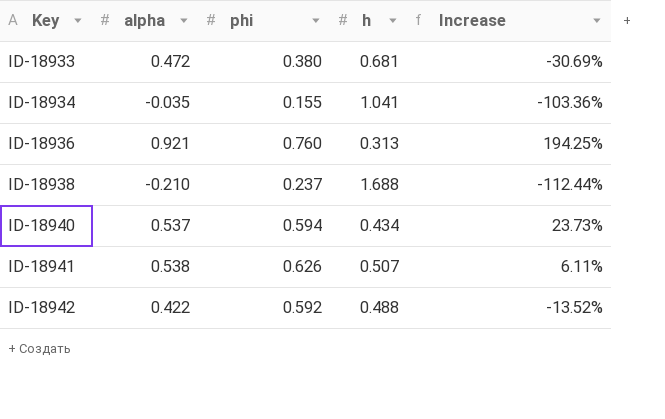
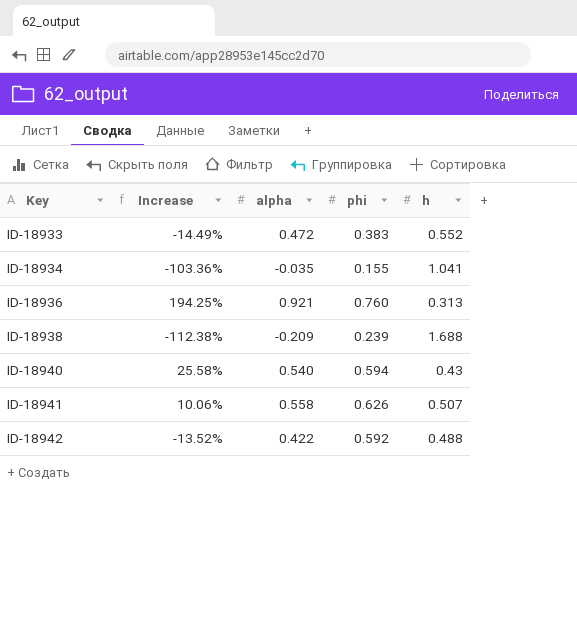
column Increase | position: 5 -> 2
ID-18933 | Increase: -30.69% -> -14.49%
ID-18933 | phi: 0.380 -> 0.383
ID-18933 | h: 0.681 -> 0.552
ID-18938 | Increase: -112.44% -> -112.38%
ID-18938 | alpha: -0.210 -> -0.209
ID-18938 | phi: 0.237 -> 0.239
ID-18940 | Increase: 23.73% -> 25.58%
ID-18940 | alpha: 0.537 -> 0.540
ID-18940 | h: 0.434 -> 0.43
ID-18941 | Increase: 6.11% -> 10.06%
ID-18941 | alpha: 0.538 -> 0.558

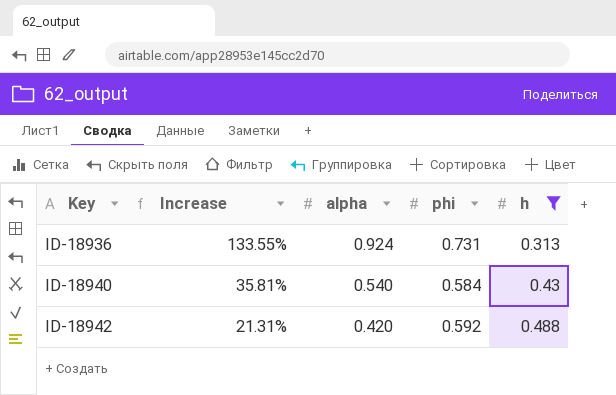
filter: none -> h <= 0.488
column Increase | formula: ([alpha] - [h]) / [h] -> ([phi] - [h]) / [h]
ID-18936 | alpha: 0.921 -> 0.924
ID-18936 | phi: 0.760 -> 0.731
ID-18940 | phi: 0.594 -> 0.584
ID-18942 | alpha: 0.422 -> 0.420

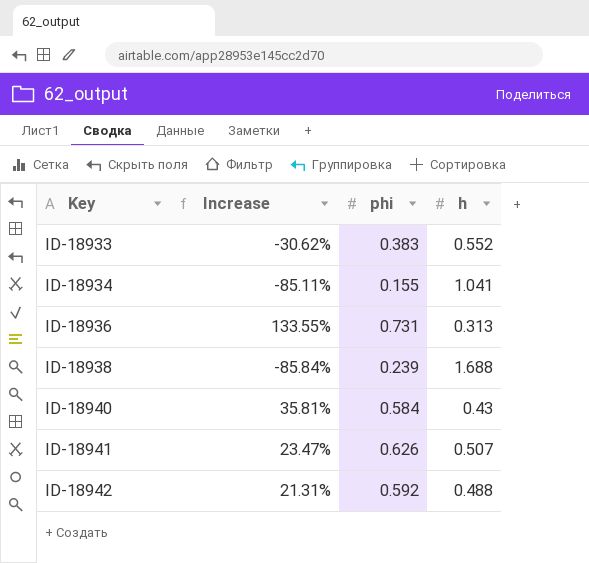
filter: h <= 0.488 -> none
column alpha | position: 3 -> none

